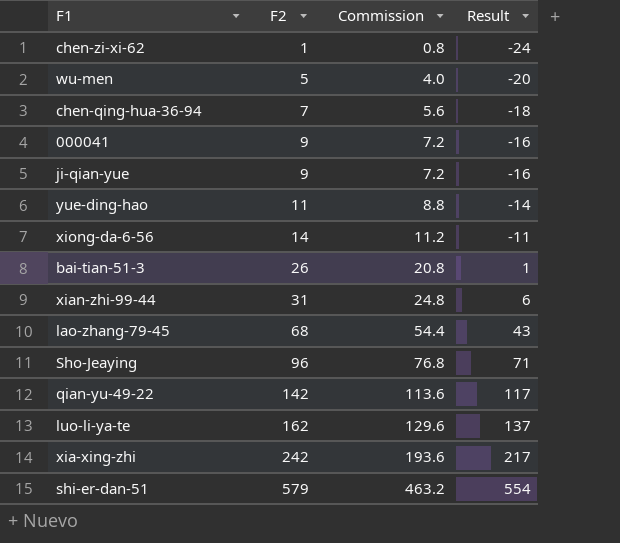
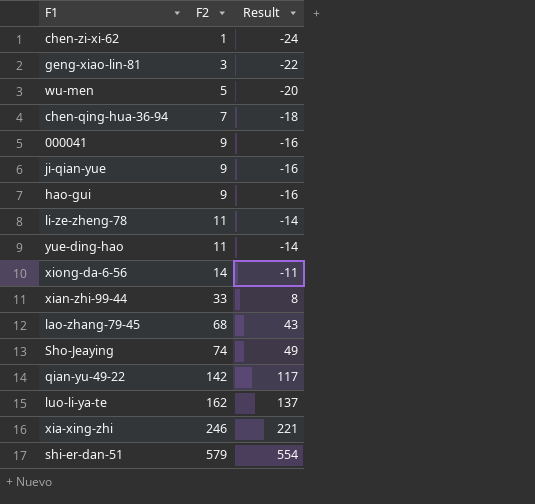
column Commission | formula: [F2] * 0.8 -> none
row bai-tian-51-3: 26 | 20.8 | 1 -> none
row geng-xiao-lin-81: none -> 3 | -22
row hao-gui: none -> 9 | -16
row li-ze-zheng-78: none -> 11 | -14
xian-zhi-99-44 | F2: 31 -> 33
xian-zhi-99-44 | Result: 6 -> 8
Sho-Jeaying | F2: 96 -> 74
Sho-Jeaying | Result: 71 -> 49
xia-xing-zhi | F2: 242 -> 246
xia-xing-zhi | Result: 217 -> 221

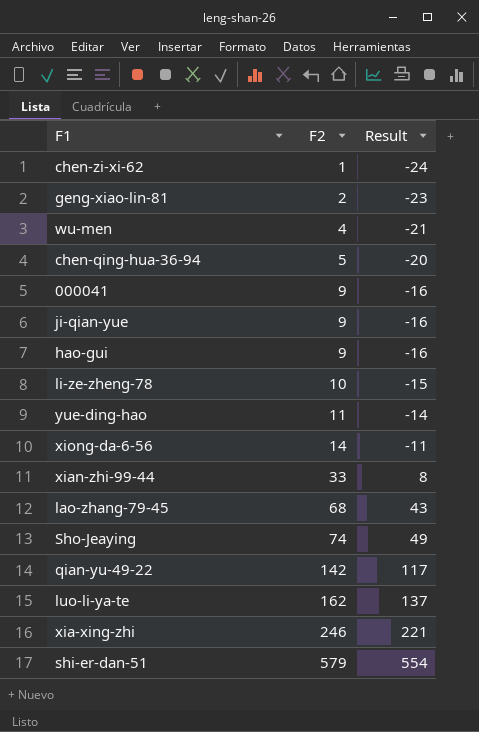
geng-xiao-lin-81 | F2: 3 -> 2
geng-xiao-lin-81 | Result: -22 -> -23
wu-men | F2: 5 -> 4
wu-men | Result: -20 -> -21
chen-qing-hua-36-94 | F2: 7 -> 5
chen-qing-hua-36-94 | Result: -18 -> -20
li-ze-zheng-78 | F2: 11 -> 10
li-ze-zheng-78 | Result: -14 -> -15

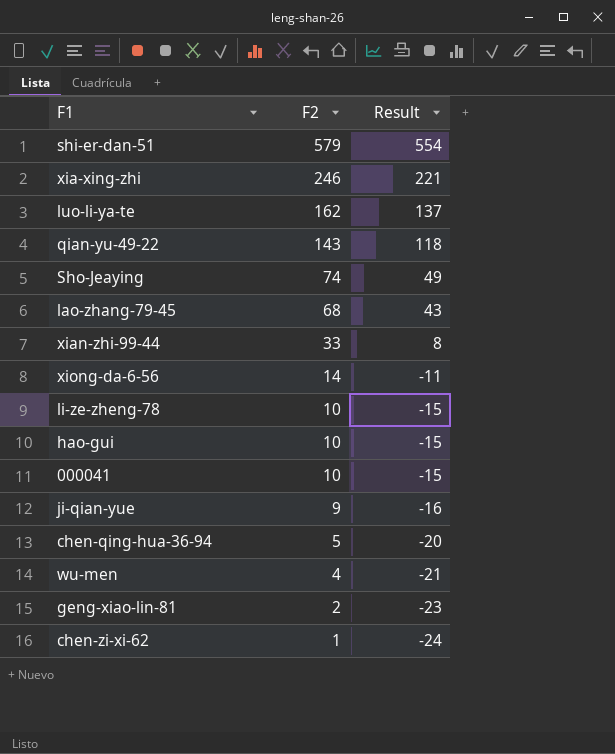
row order: F2 ascending -> F2 descending
row yue-ding-hao: 11 | -14 -> none
qian-yu-49-22 | F2: 142 -> 143
qian-yu-49-22 | Result: 117 -> 118
hao-gui | F2: 9 -> 10
hao-gui | Result: -16 -> -15
000041 | F2: 9 -> 10
000041 | Result: -16 -> -15

